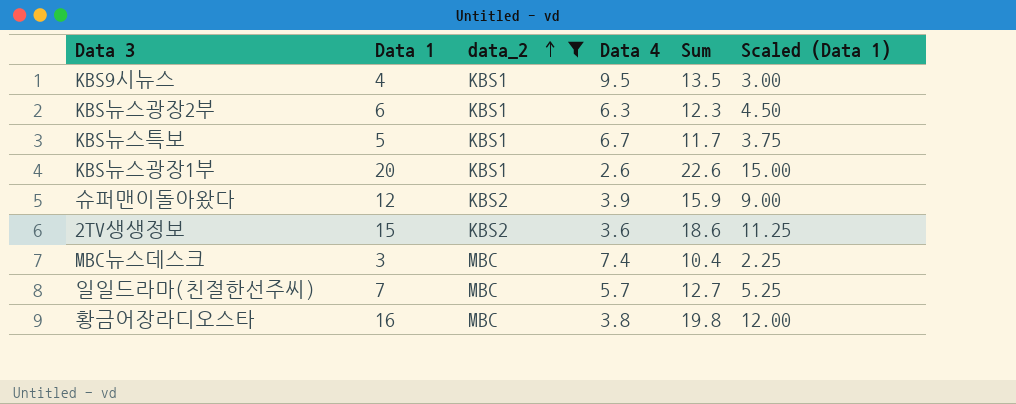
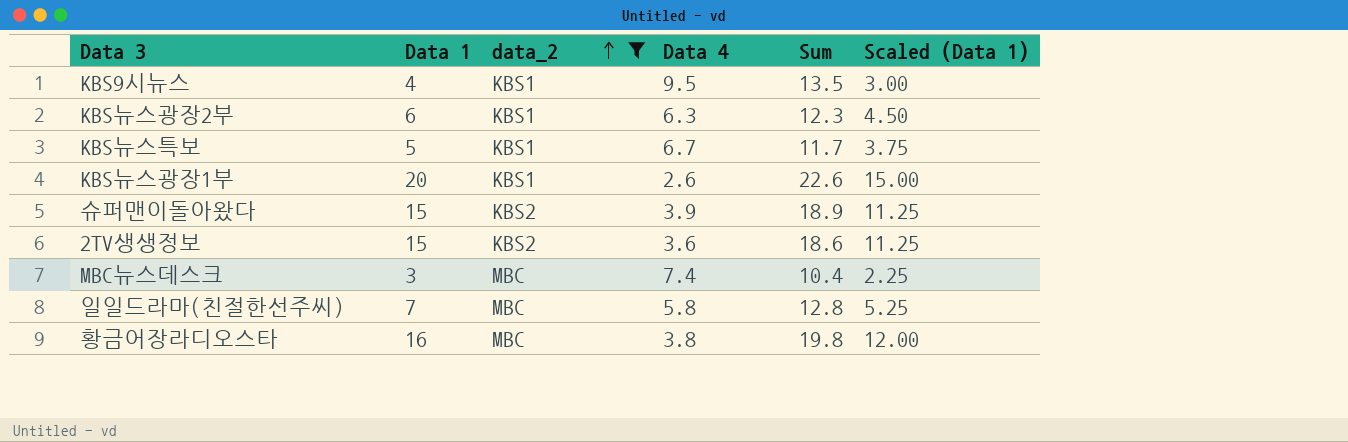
슈퍼맨이돌아왔다 | Data 1: 12 -> 15
슈퍼맨이돌아왔다 | Sum: 15.9 -> 18.9
슈퍼맨이돌아왔다 | Scaled (Data 1): 9.00 -> 11.25
일일드라마(친절한선주씨) | Data 4: 5.7 -> 5.8
일일드라마(친절한선주씨) | Sum: 12.7 -> 12.8

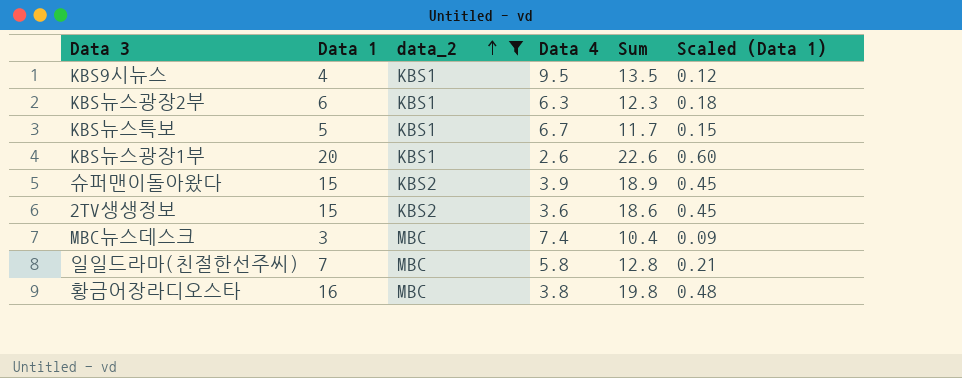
column Scaled (Data 1) | formula: [Data 1] * 0.75 -> [Data 1] * 0.03

